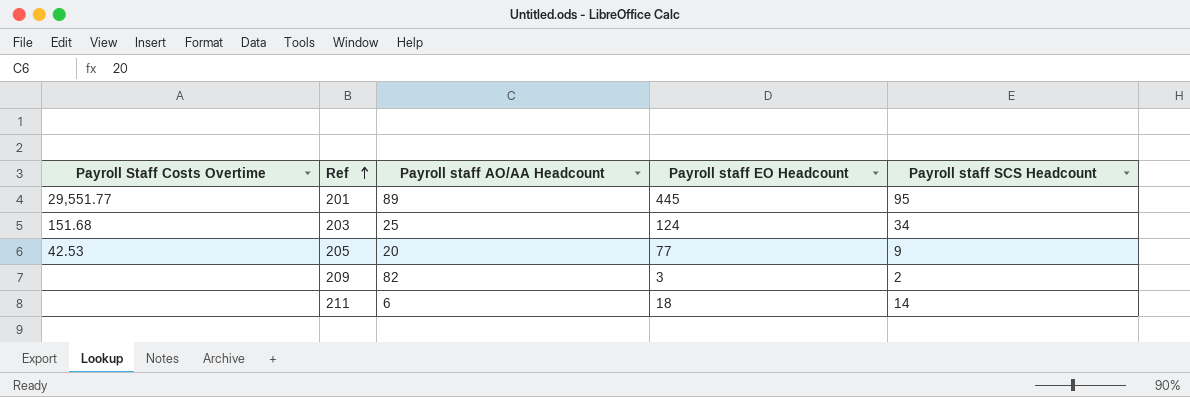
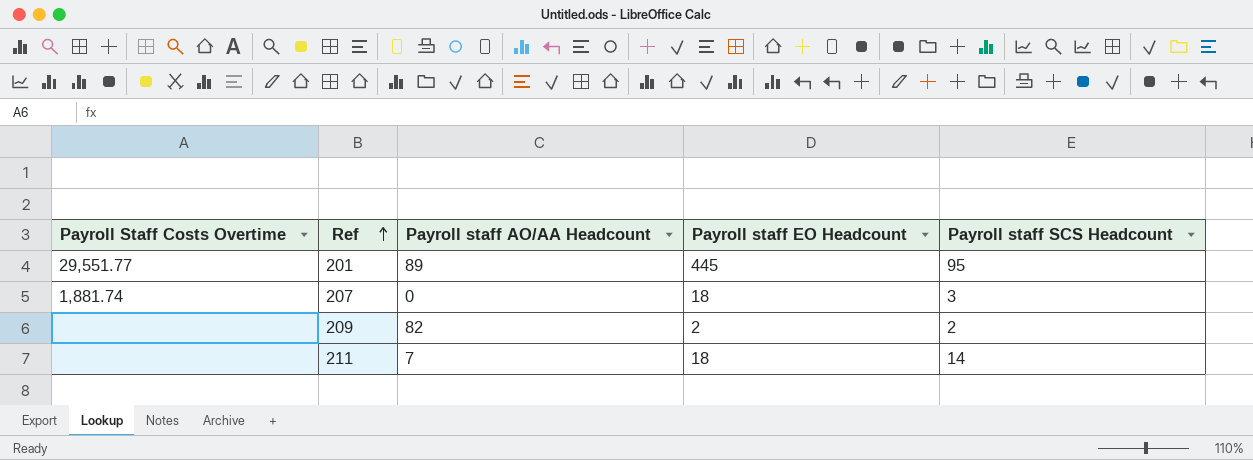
row 203: 151.68 | 25 | 124 | 34 -> none
row 205: 42.53 | 20 | 77 | 9 -> none
row 207: none -> 1,881.74 | 0 | 18 | 3
209 | Payroll staff EO Headcount: 3 -> 2
211 | Payroll staff AO/AA Headcount: 6 -> 7

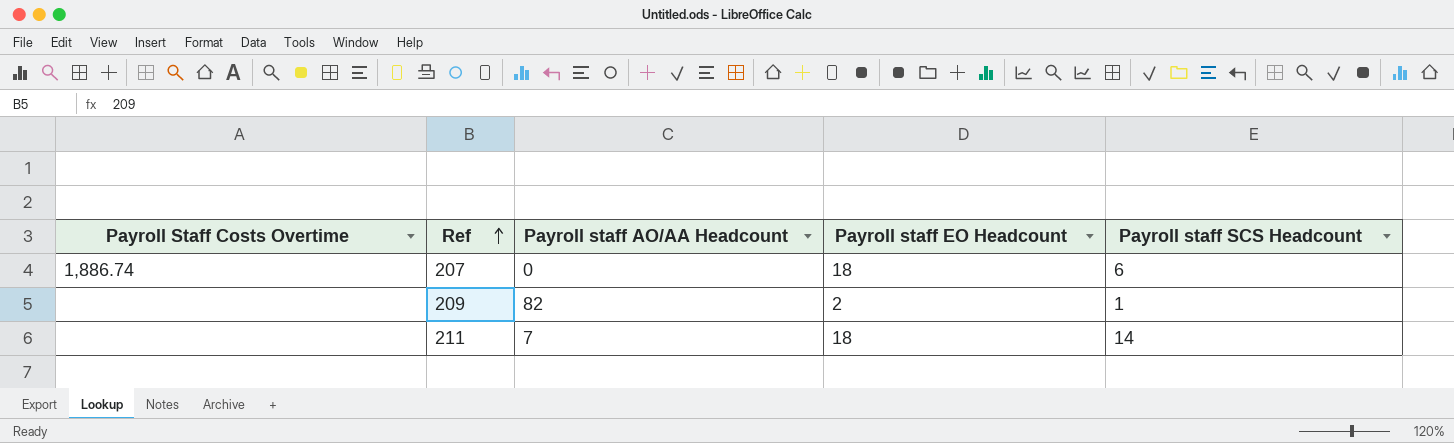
row 201: 29,551.77 | 89 | 445 | 95 -> none
207 | Payroll Staff Costs Overtime: 1,881.74 -> 1,886.74
207 | Payroll staff SCS Headcount: 3 -> 6
209 | Payroll staff SCS Headcount: 2 -> 1

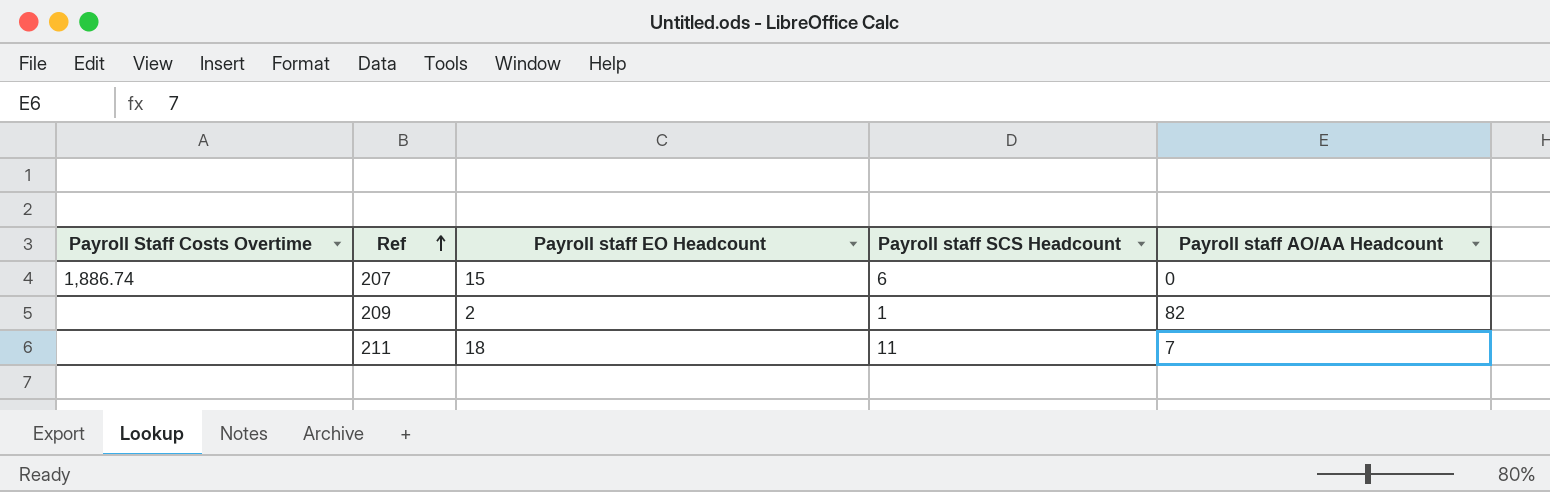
column Payroll staff AO/AA Headcount | position: 3 -> 5
207 | Payroll staff EO Headcount: 18 -> 15
211 | Payroll staff SCS Headcount: 14 -> 11

